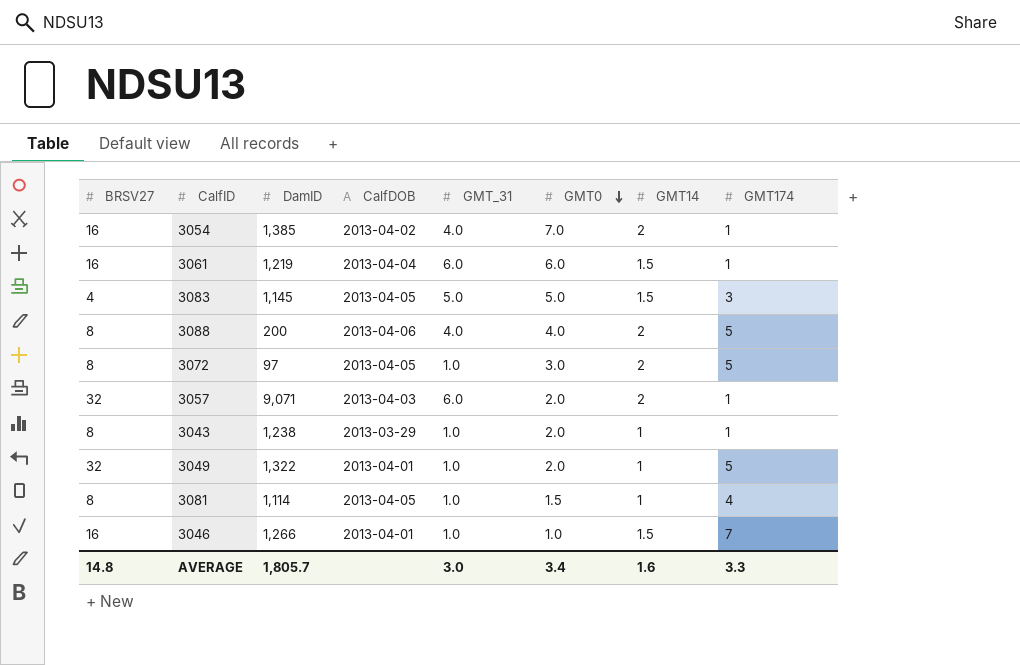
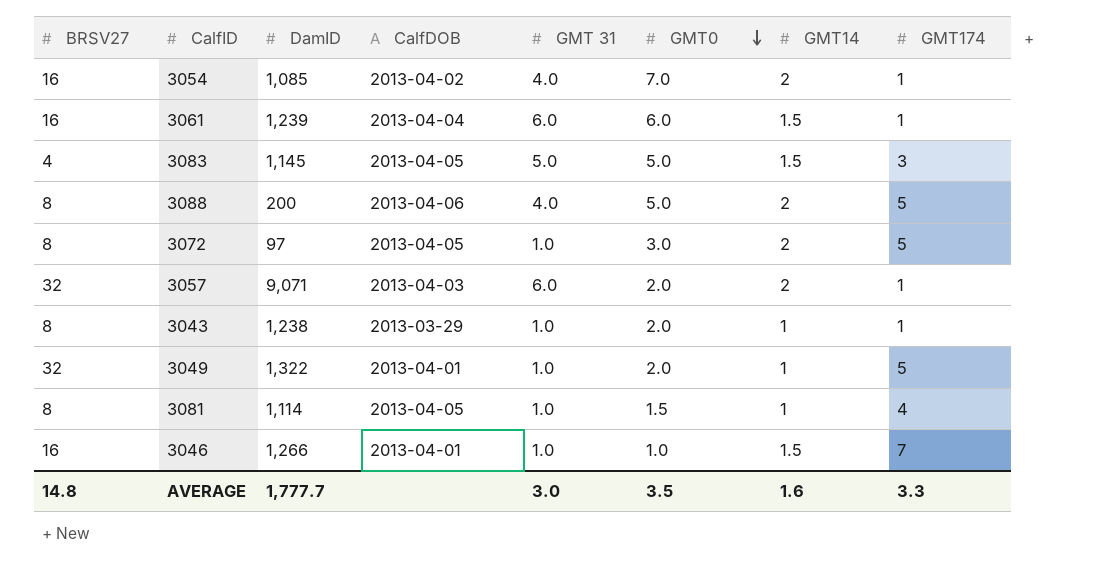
column name: GMT_31 -> GMT 31
3054 | DamID: 1,385 -> 1,085
3061 | DamID: 1,219 -> 1,239
3088 | GMT0: 4.0 -> 5.0
AVERAGE | DamID: 1,805.7 -> 1,777.7
AVERAGE | GMT0: 3.4 -> 3.5

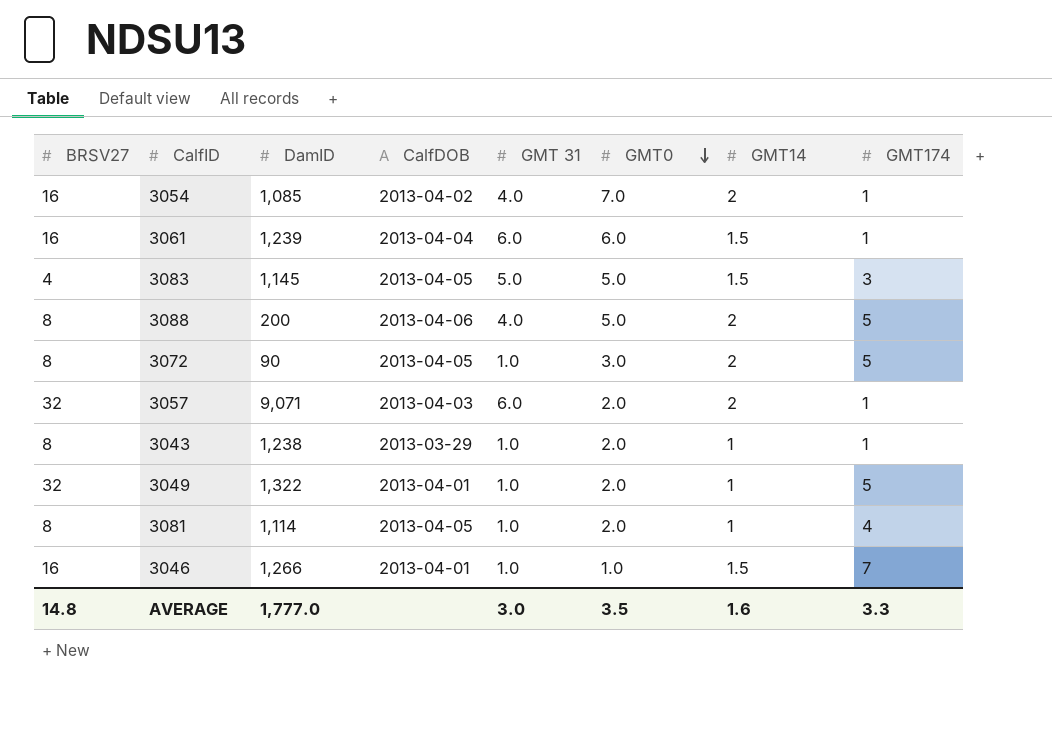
3072 | DamID: 97 -> 90
3081 | GMT0: 1.5 -> 2.0
AVERAGE | DamID: 1,777.7 -> 1,777.0

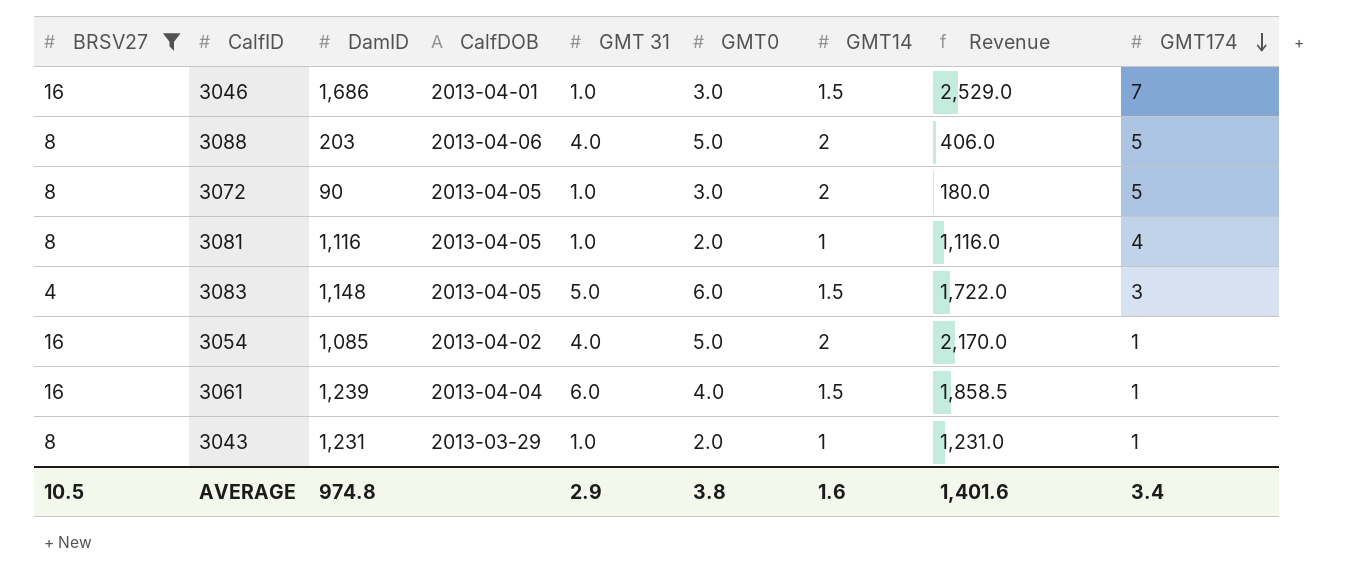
filter: none -> BRSV27 != 32
row order: GMT0 descending -> GMT174 descending
column Revenue | formula: none -> [DamID] * [GMT14]
3046 | DamID: 1,266 -> 1,686
3046 | GMT0: 1.0 -> 3.0
3088 | DamID: 200 -> 203
3081 | DamID: 1,114 -> 1,116
3083 | DamID: 1,145 -> 1,148
3083 | GMT0: 5.0 -> 6.0
3054 | GMT0: 7.0 -> 5.0
3061 | GMT0: 6.0 -> 4.0
3043 | DamID: 1,238 -> 1,231
AVERAGE | BRSV27: 14.8 -> 10.5
AVERAGE | DamID: 1,777.0 -> 974.8
AVERAGE | GMT 31: 3.0 -> 2.9
AVERAGE | GMT0: 3.5 -> 3.8
AVERAGE | GMT174: 3.3 -> 3.4

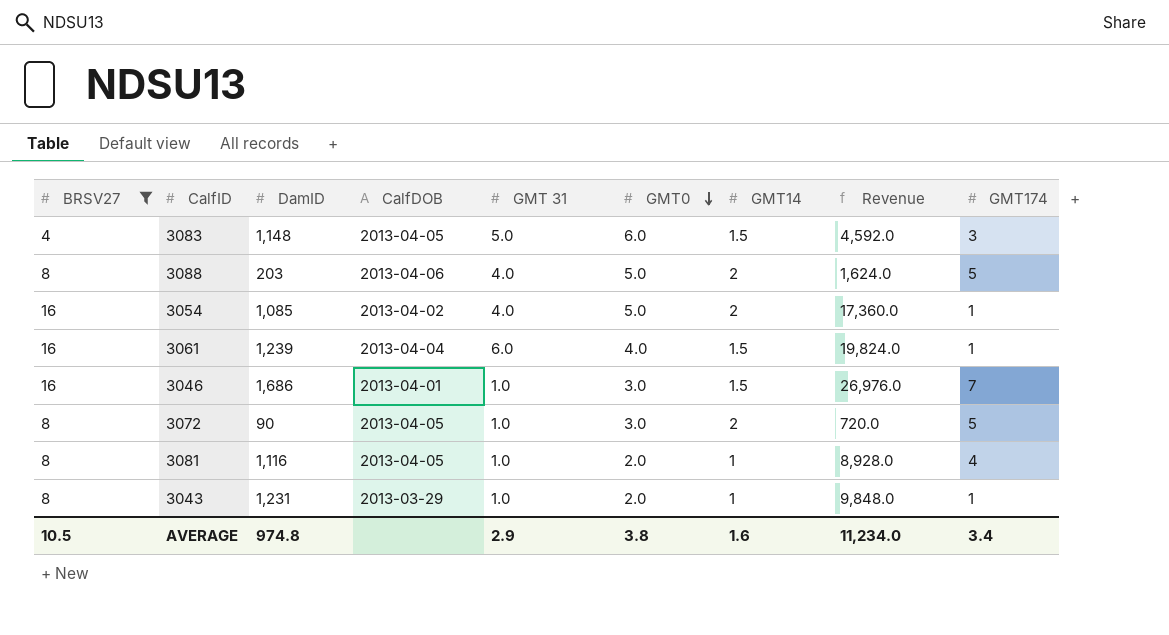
row order: GMT174 descending -> GMT0 descending
column Revenue | formula: [DamID] * [GMT14] -> [BRSV27] * [DamID]
AVERAGE | Revenue: 1,401.6 -> 11,234.0

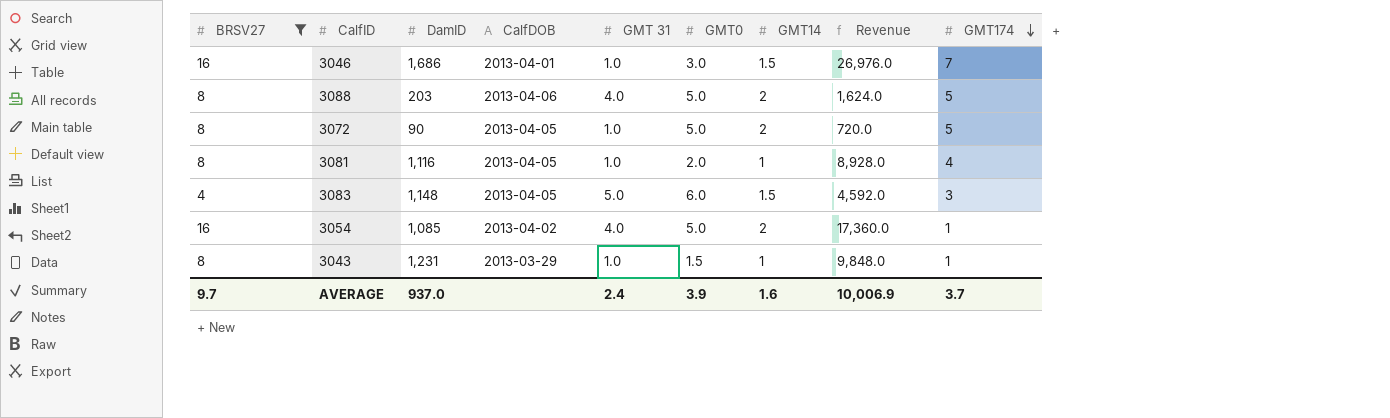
row order: GMT0 descending -> GMT174 descending
row 3061: 16 | 1,239 | 2013-04-04 | 6.0 | 4.0 | 1.5 | 19,824.0 | 1 -> none
3072 | GMT0: 3.0 -> 5.0
3043 | GMT0: 2.0 -> 1.5
AVERAGE | BRSV27: 10.5 -> 9.7
AVERAGE | DamID: 974.8 -> 937.0
AVERAGE | GMT 31: 2.9 -> 2.4
AVERAGE | GMT0: 3.8 -> 3.9
AVERAGE | Revenue: 11,234.0 -> 10,006.9
AVERAGE | GMT174: 3.4 -> 3.7

